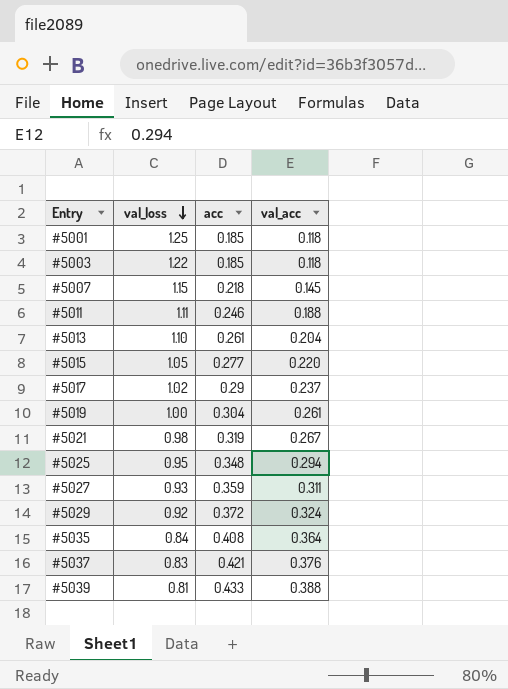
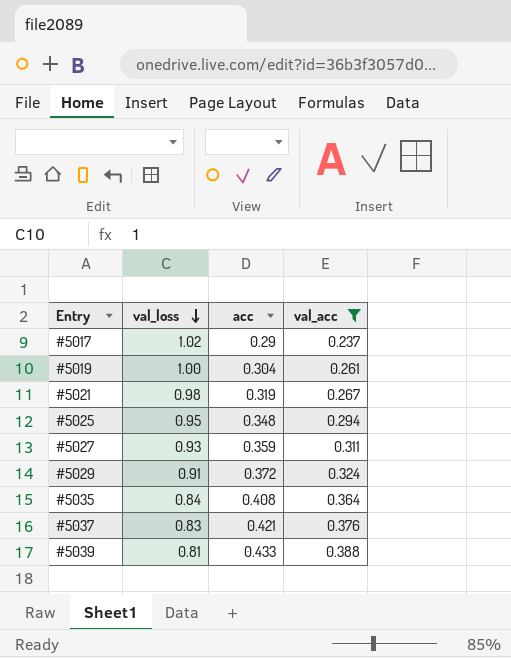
filter: none -> val_acc >= 0.237
#5029 | val_loss: 0.92 -> 0.91

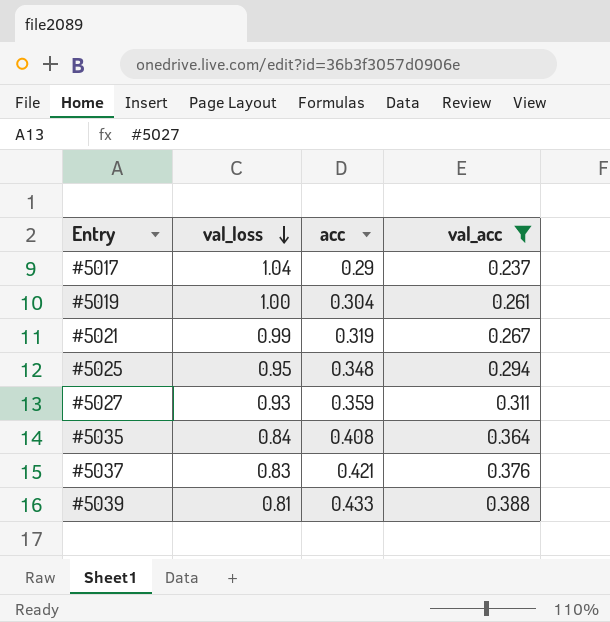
row #5029: 0.91 | 0.372 | 0.324 -> none
#5017 | val_loss: 1.02 -> 1.04
#5021 | val_loss: 0.98 -> 0.99

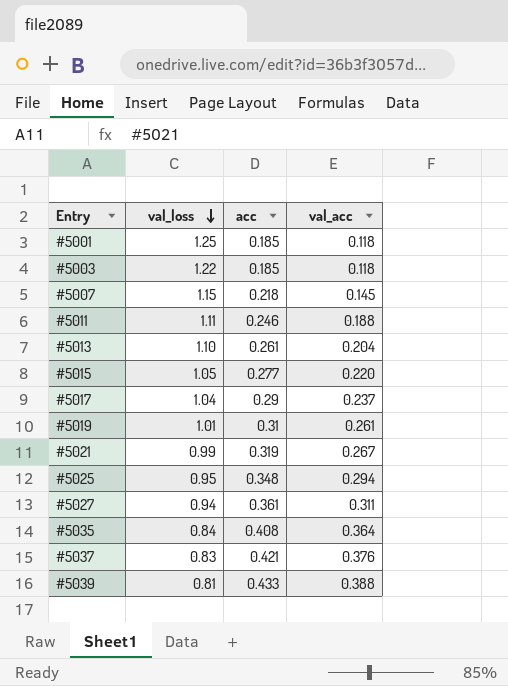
filter: val_acc >= 0.237 -> none
#5019 | val_loss: 1.00 -> 1.01
#5019 | acc: 0.304 -> 0.31
#5027 | val_loss: 0.93 -> 0.94
#5027 | acc: 0.359 -> 0.361

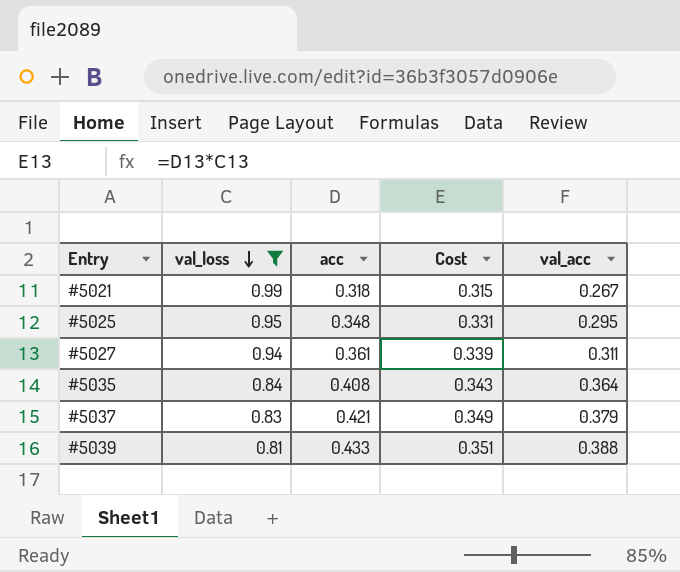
filter: none -> val_loss <= 0.99
column Cost | formula: none -> [val_loss] * [acc]
#5021 | acc: 0.319 -> 0.318
#5025 | val_acc: 0.294 -> 0.295
#5037 | val_acc: 0.376 -> 0.379

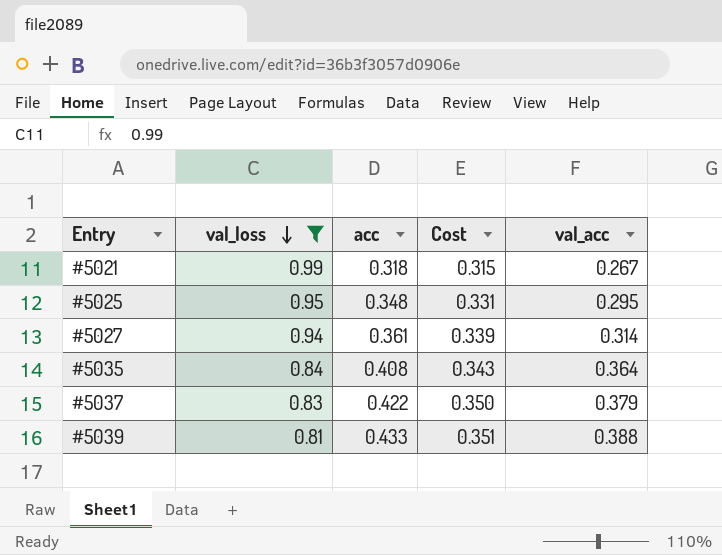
#5027 | val_acc: 0.311 -> 0.314
#5037 | acc: 0.421 -> 0.422
#5037 | Cost: 0.349 -> 0.350

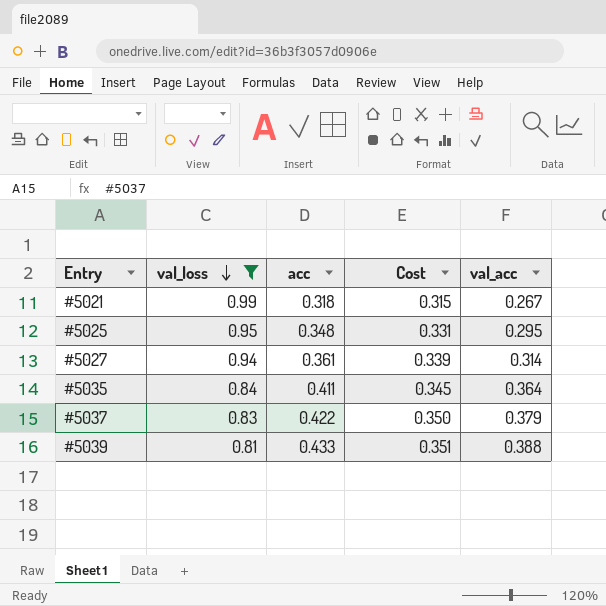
#5035 | acc: 0.408 -> 0.411
#5035 | Cost: 0.343 -> 0.345

